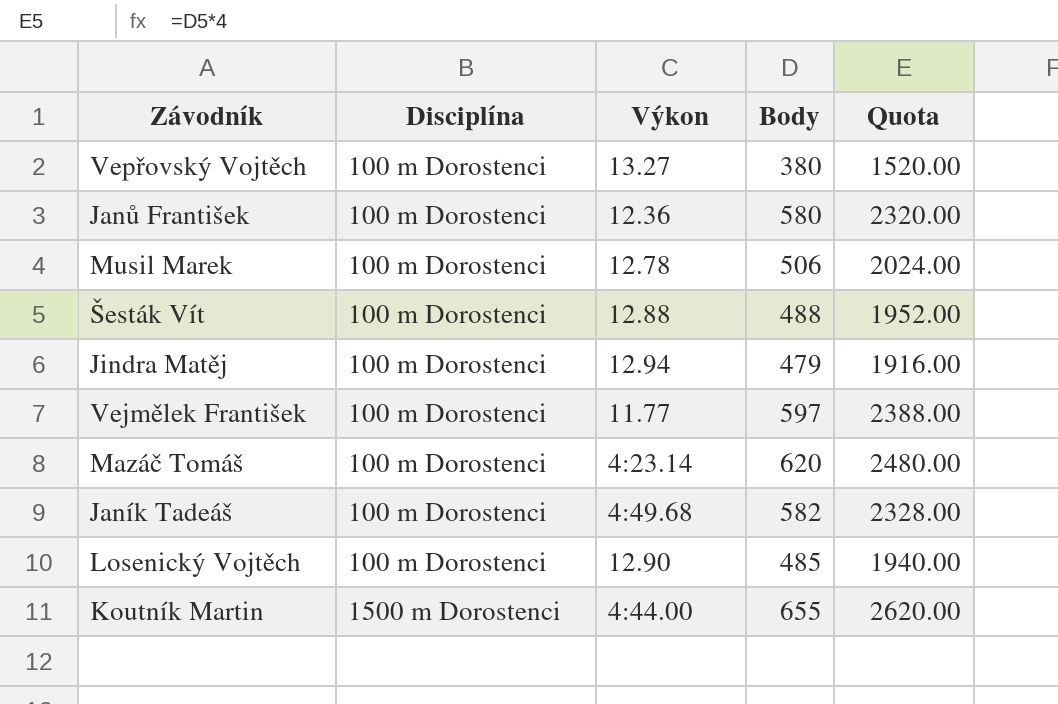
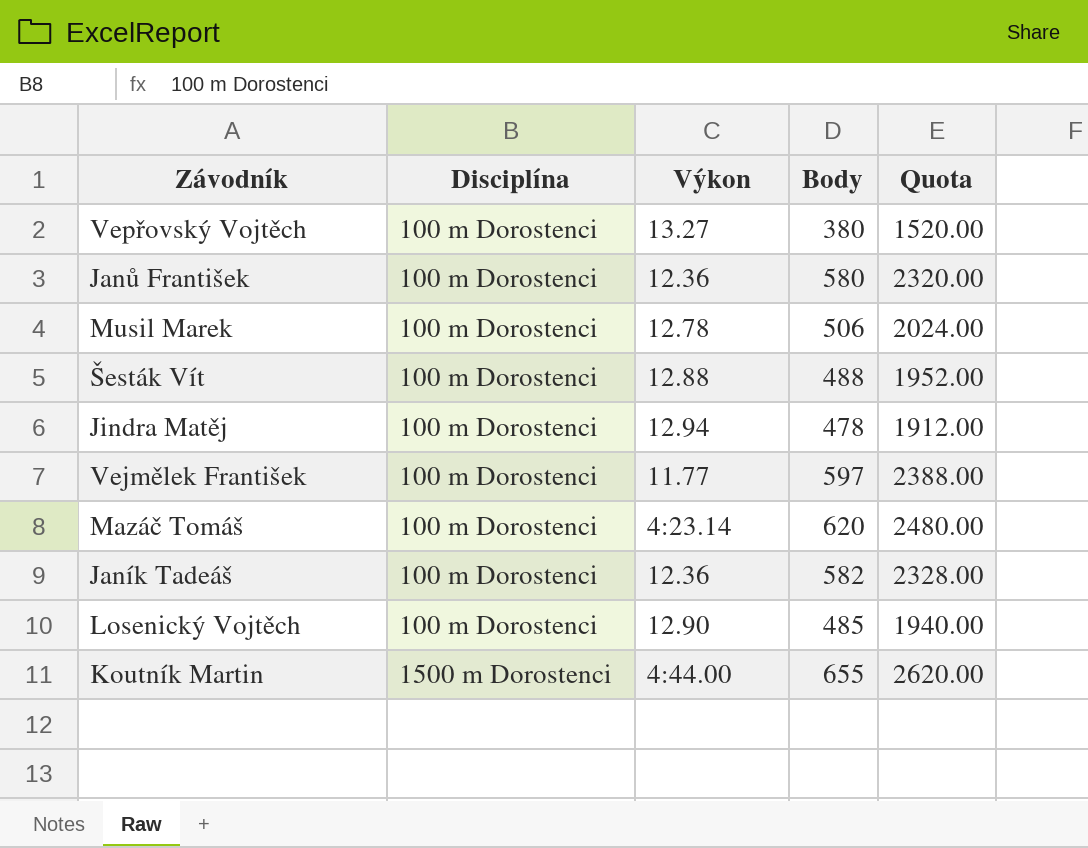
Jindra Matěj | Body: 479 -> 478
Jindra Matěj | Quota: 1916.00 -> 1912.00
Janík Tadeáš | Výkon: 4:49.68 -> 12.36

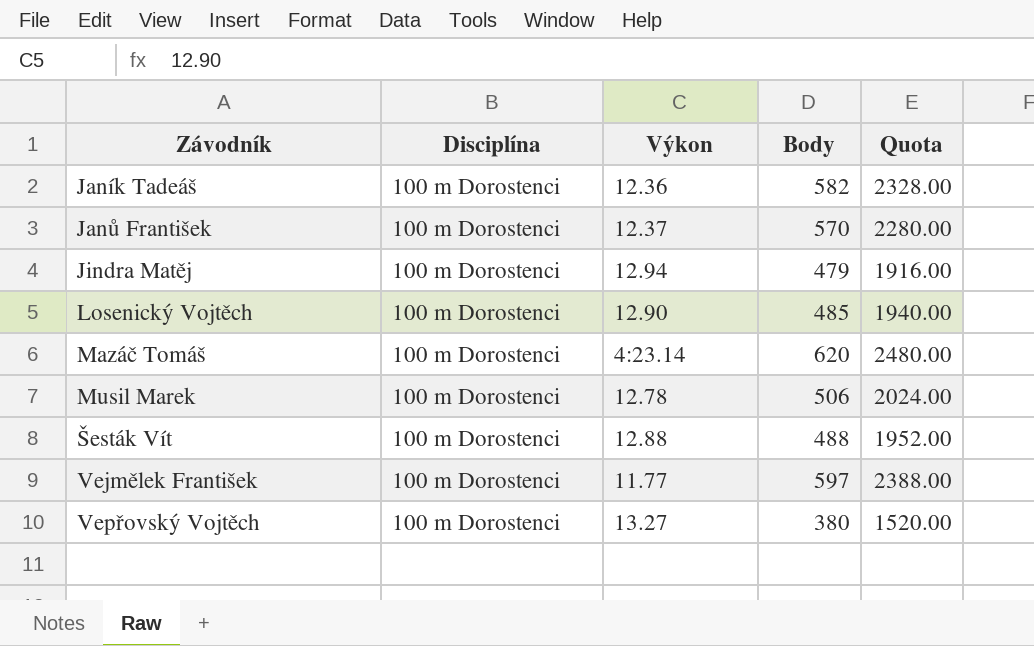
row order: Disciplína ascending -> Závodník ascending
row Koutník Martin: 1500 m Dorostenci | 4:44.00 | 655 | 2620.00 -> none
Janů František | Výkon: 12.36 -> 12.37
Janů František | Body: 580 -> 570
Janů František | Quota: 2320.00 -> 2280.00
Jindra Matěj | Body: 478 -> 479
Jindra Matěj | Quota: 1912.00 -> 1916.00

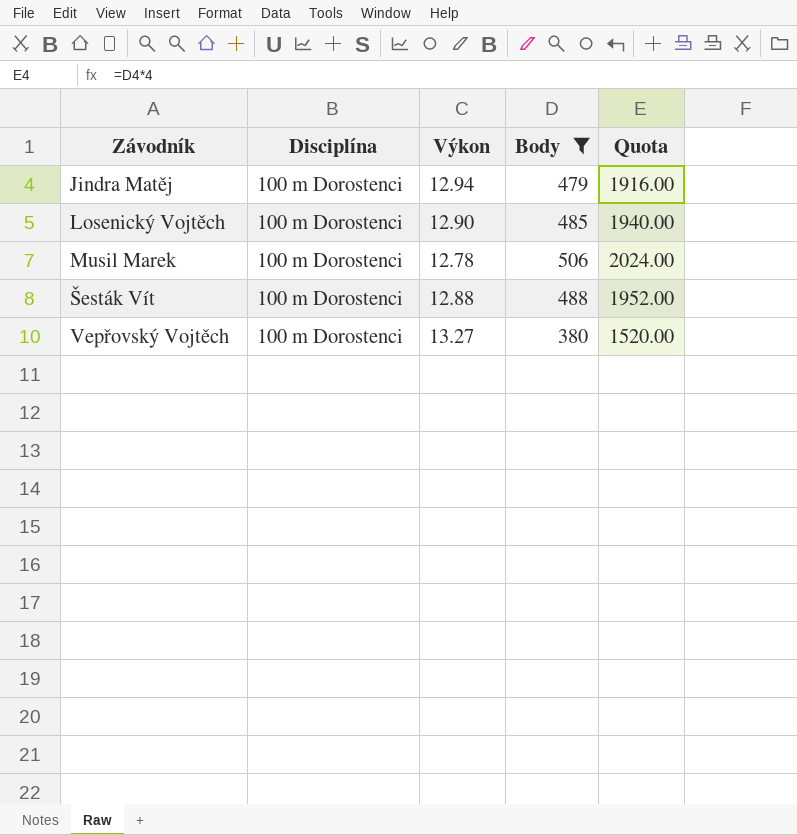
filter: none -> Body <= 506

